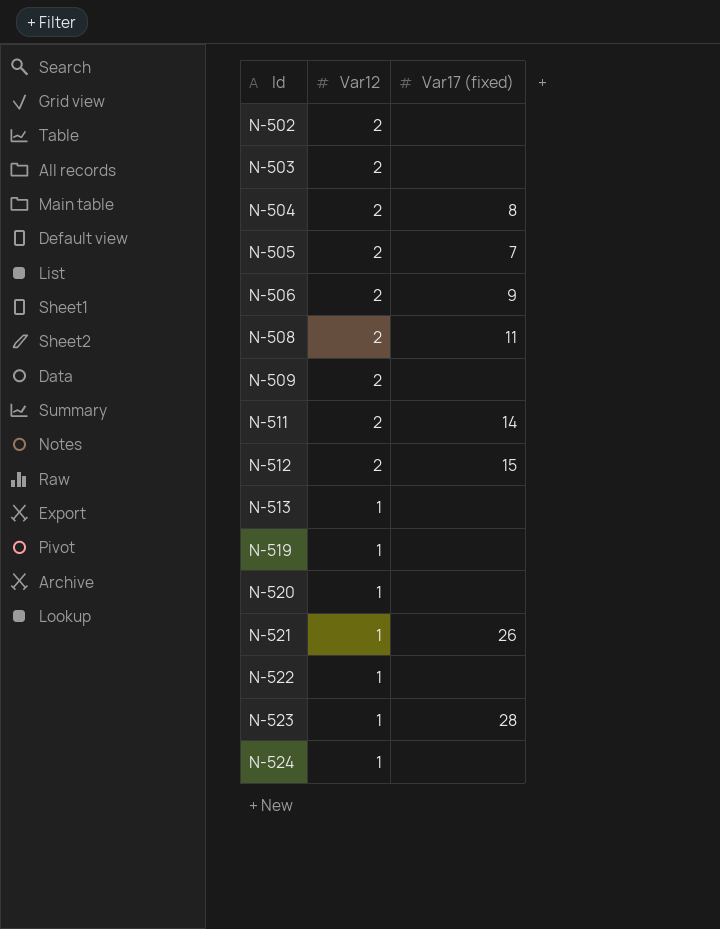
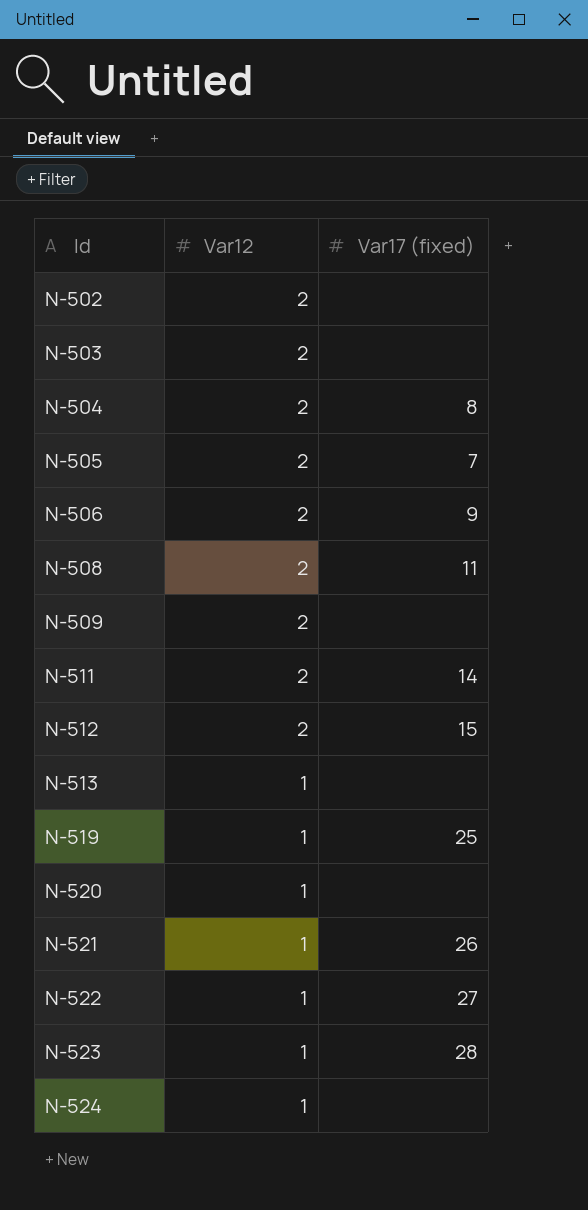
N-519 | Var17 (fixed): none -> 25
N-522 | Var17 (fixed): none -> 27

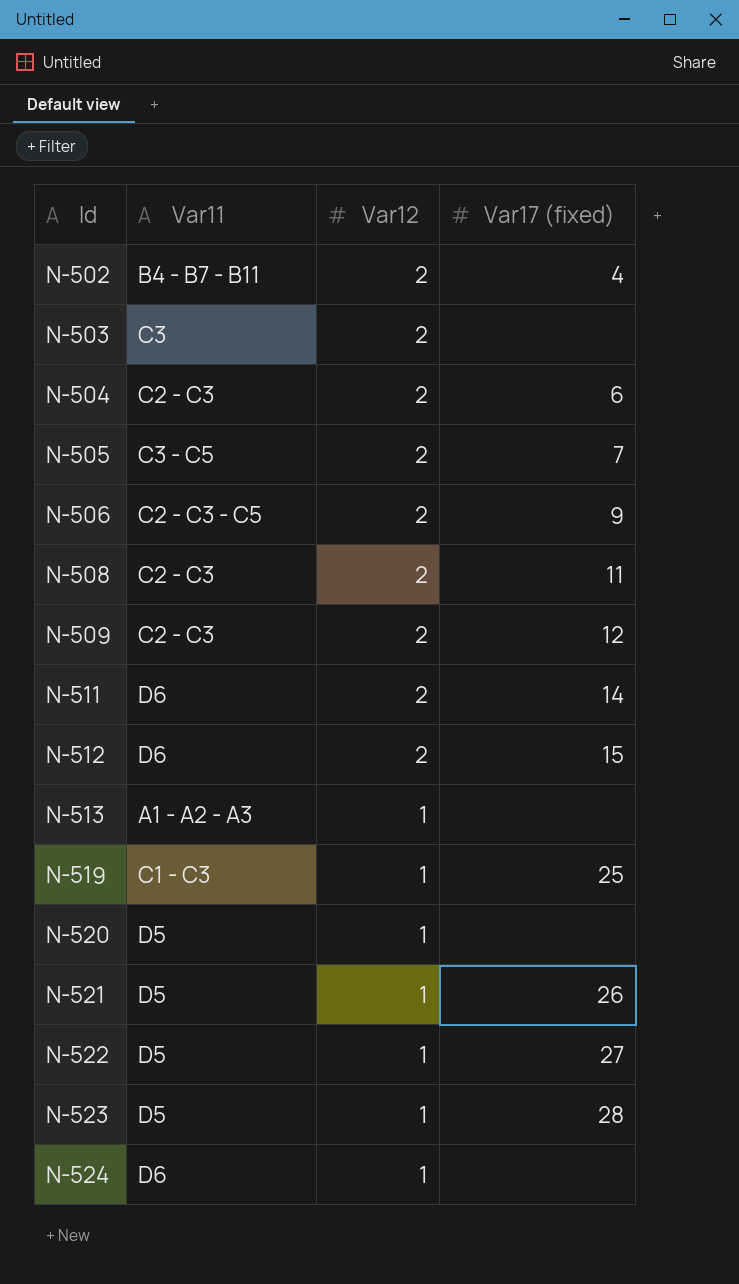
column Var11 | position: none -> 2
N-502 | Var17 (fixed): none -> 4
N-504 | Var17 (fixed): 8 -> 6
N-509 | Var17 (fixed): none -> 12

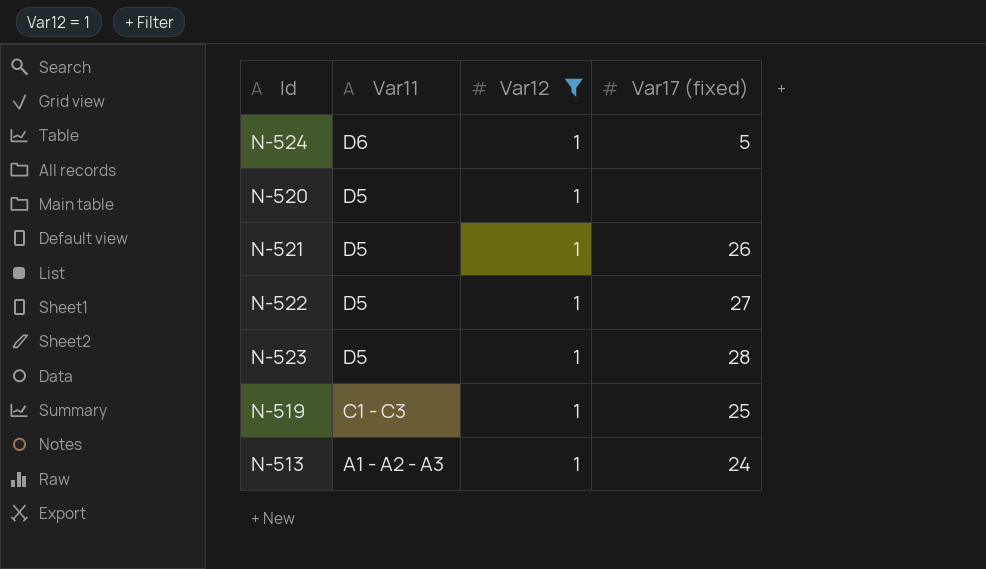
filter: none -> Var12 = 1
row order: Id ascending -> Var11 descending
N-524 | Var17 (fixed): none -> 5
N-513 | Var17 (fixed): none -> 24

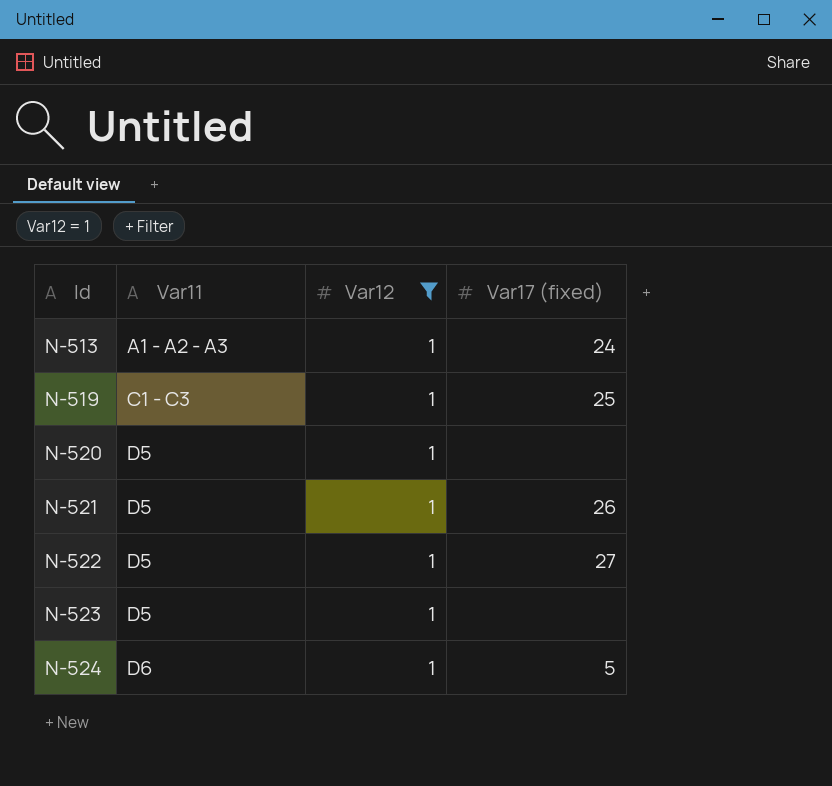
row order: Var11 descending -> Id ascending
N-523 | Var17 (fixed): 28 -> none

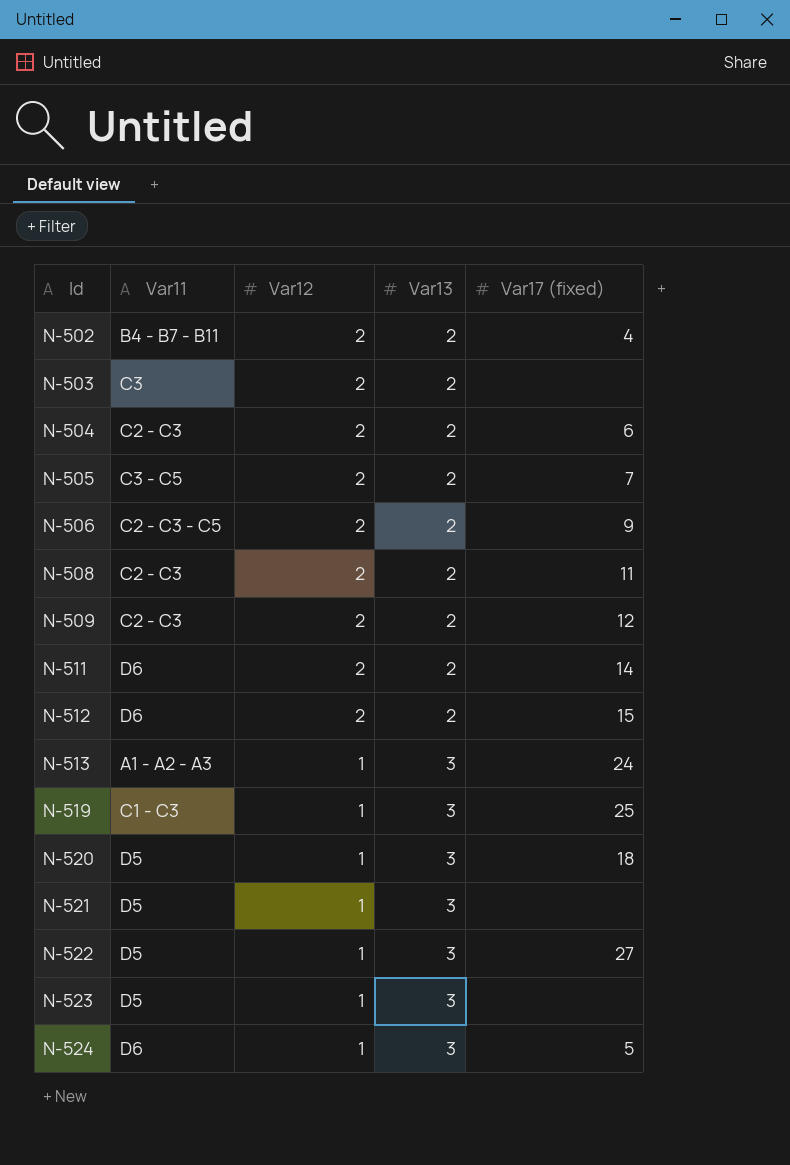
filter: Var12 = 1 -> none
column Var13 | position: none -> 4
N-520 | Var17 (fixed): none -> 18
N-521 | Var17 (fixed): 26 -> none

